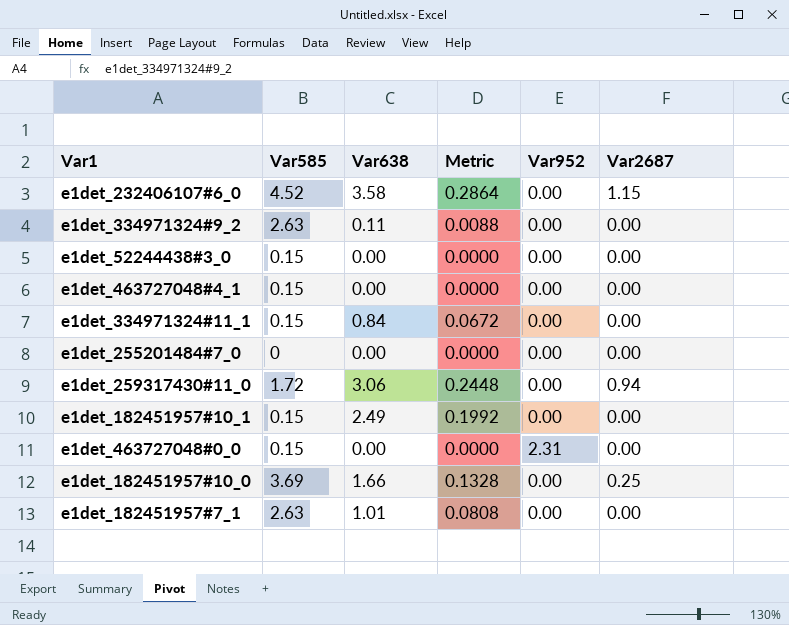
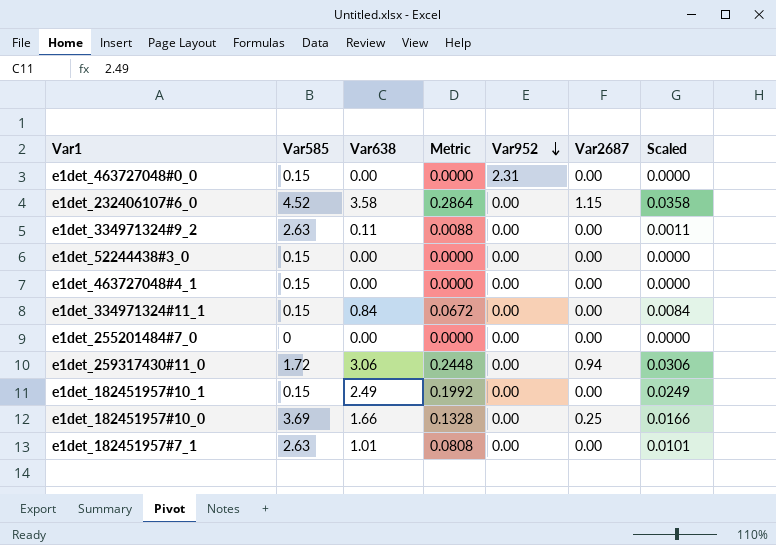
row order: none -> Var952 descending
column Scaled | formula: none -> [Var638] * 0.01

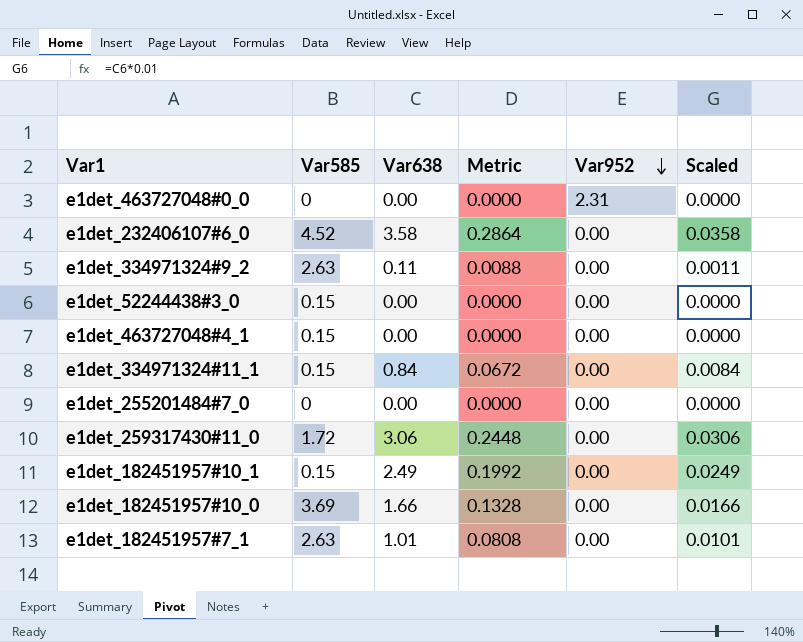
column Var2687 | position: 6 -> none
e1det_463727048#0_0 | Var585: 0.15 -> 0

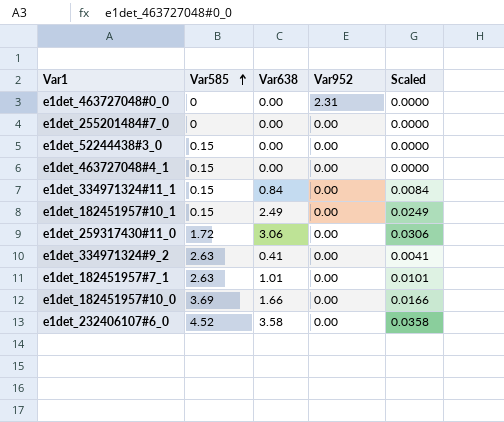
row order: Var952 descending -> Var585 ascending
column Metric | formula: [Var638] * 0.08 -> none
e1det_334971324#9_2 | Var638: 0.11 -> 0.41
e1det_334971324#9_2 | Scaled: 0.0011 -> 0.0041

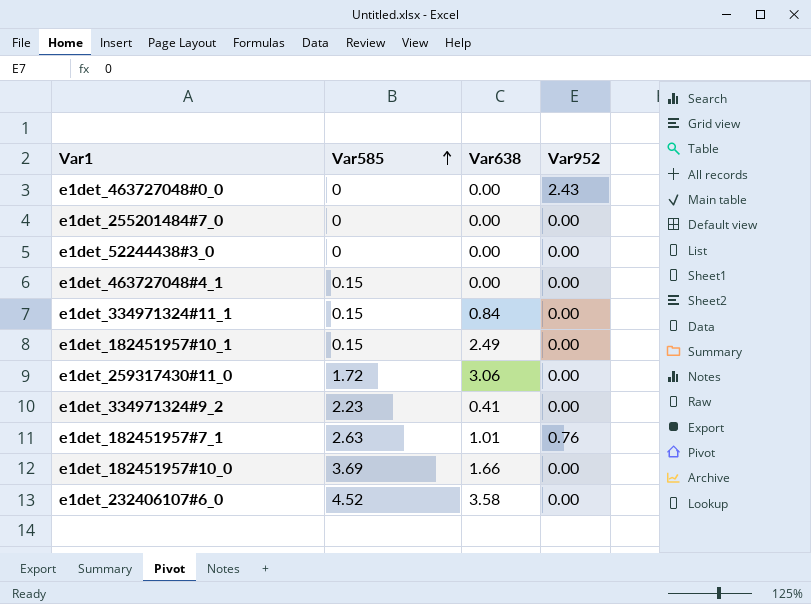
column Scaled | formula: [Var638] * 0.01 -> none
e1det_463727048#0_0 | Var952: 2.31 -> 2.43
e1det_52244438#3_0 | Var585: 0.15 -> 0
e1det_334971324#9_2 | Var585: 2.63 -> 2.23
e1det_182451957#7_1 | Var952: 0.00 -> 0.76

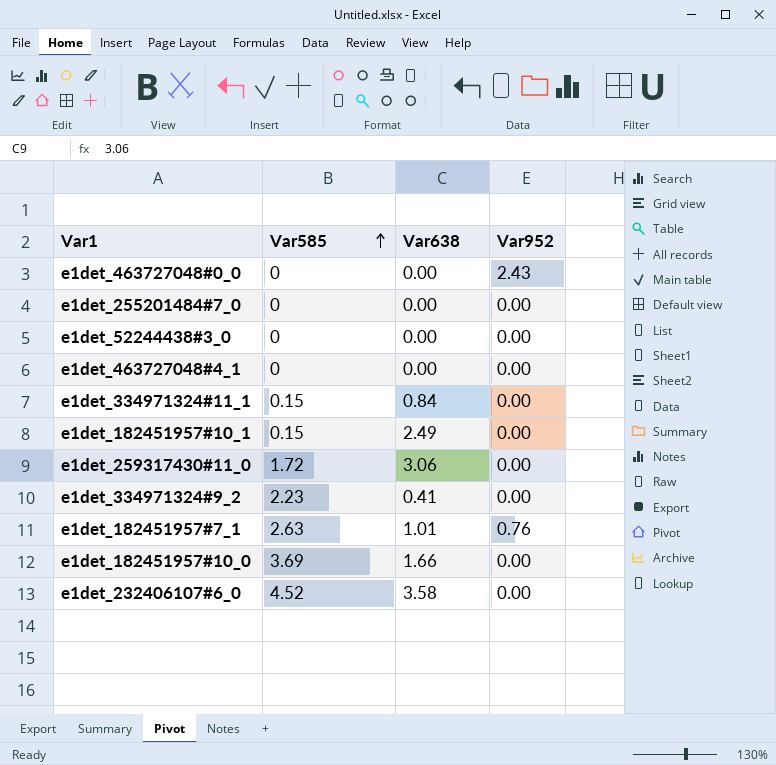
e1det_463727048#4_1 | Var585: 0.15 -> 0

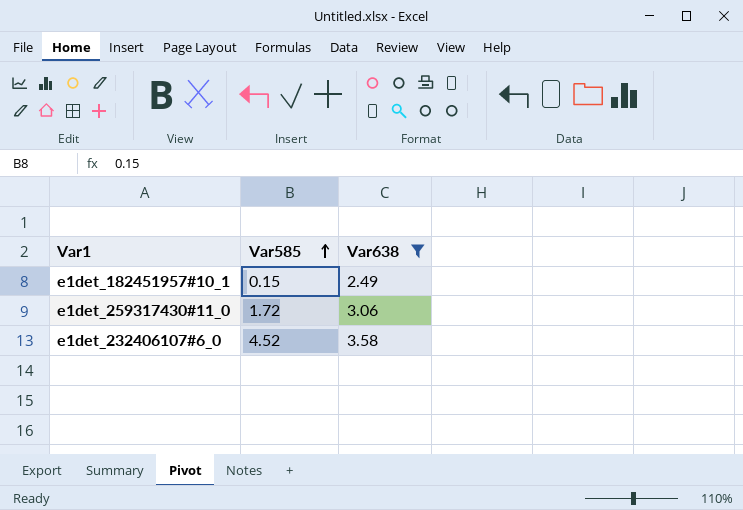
filter: none -> Var638 >= 2.49
column Var952 | position: 4 -> none

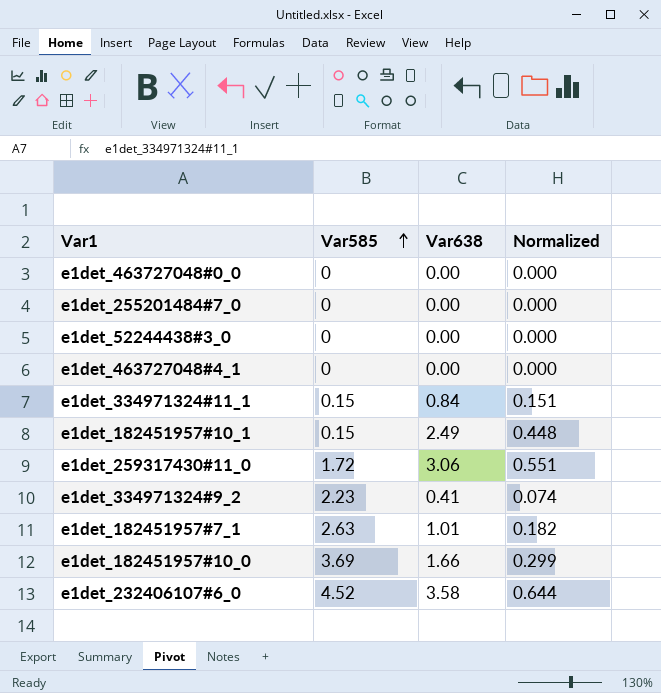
filter: Var638 >= 2.49 -> none
column Normalized | formula: none -> [Var638] * 0.18

